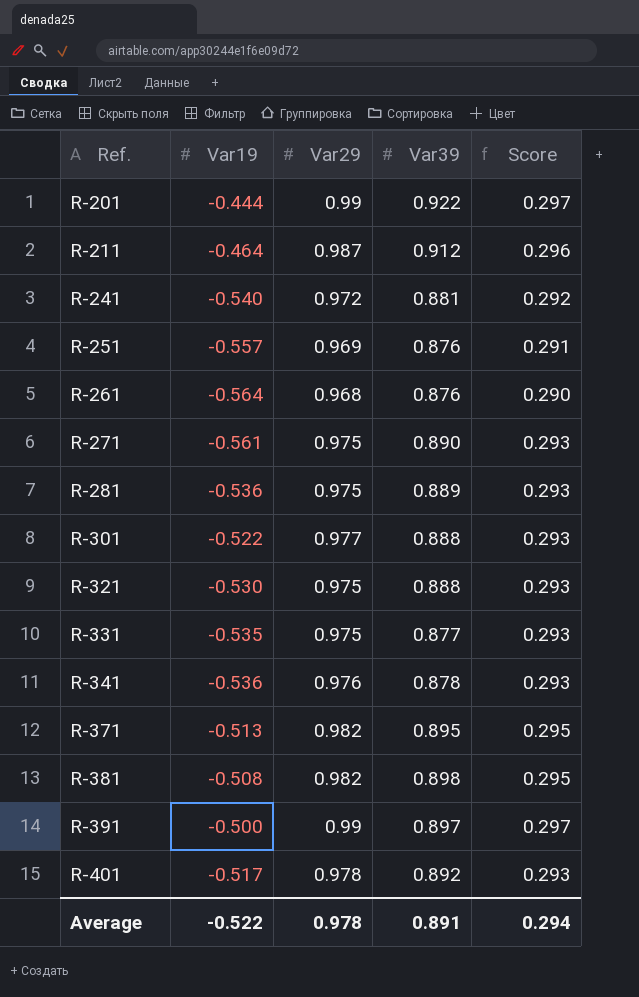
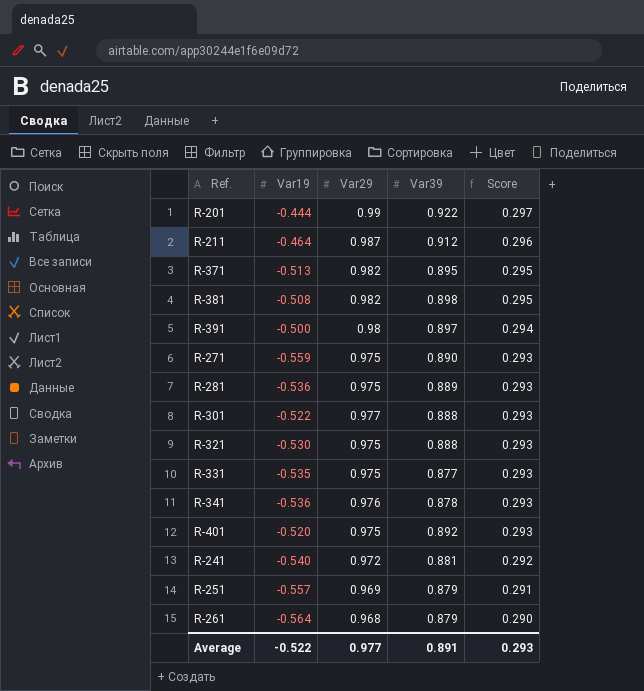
row order: Ref. ascending -> Score descending
R-391 | Var29: 0.99 -> 0.98
R-391 | Score: 0.297 -> 0.294
R-271 | Var19: -0.561 -> -0.559
R-401 | Var19: -0.517 -> -0.520
R-401 | Var29: 0.978 -> 0.975
R-251 | Var39: 0.876 -> 0.879
R-261 | Var39: 0.876 -> 0.879
Average | Var29: 0.978 -> 0.977
Average | Score: 0.294 -> 0.293

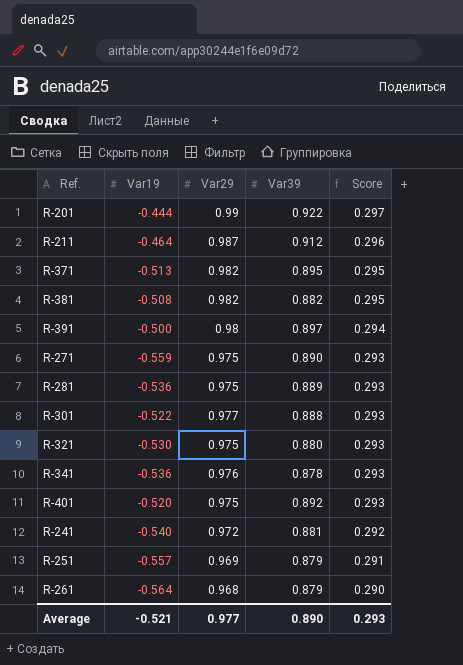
row R-331: -0.535 | 0.975 | 0.877 | 0.293 -> none
R-381 | Var39: 0.898 -> 0.882
R-321 | Var39: 0.888 -> 0.880
Average | Var19: -0.522 -> -0.521
Average | Var39: 0.891 -> 0.890

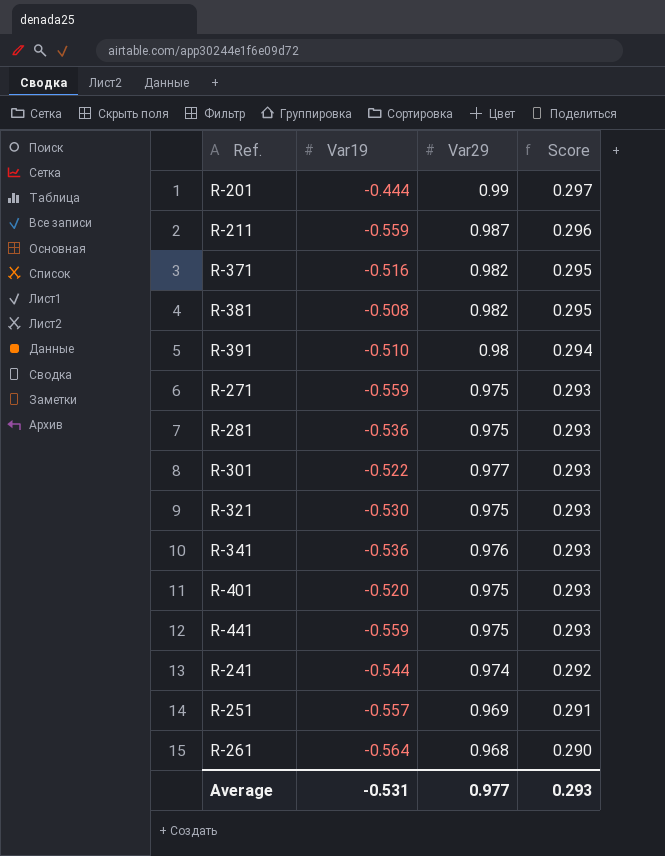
column Var39 | position: 4 -> none
R-211 | Var19: -0.464 -> -0.559
R-371 | Var19: -0.513 -> -0.516
R-391 | Var19: -0.500 -> -0.510
row R-441: none -> -0.559 | 0.975 | 0.293
R-241 | Var19: -0.540 -> -0.544
R-241 | Var29: 0.972 -> 0.974
Average | Var19: -0.521 -> -0.531

